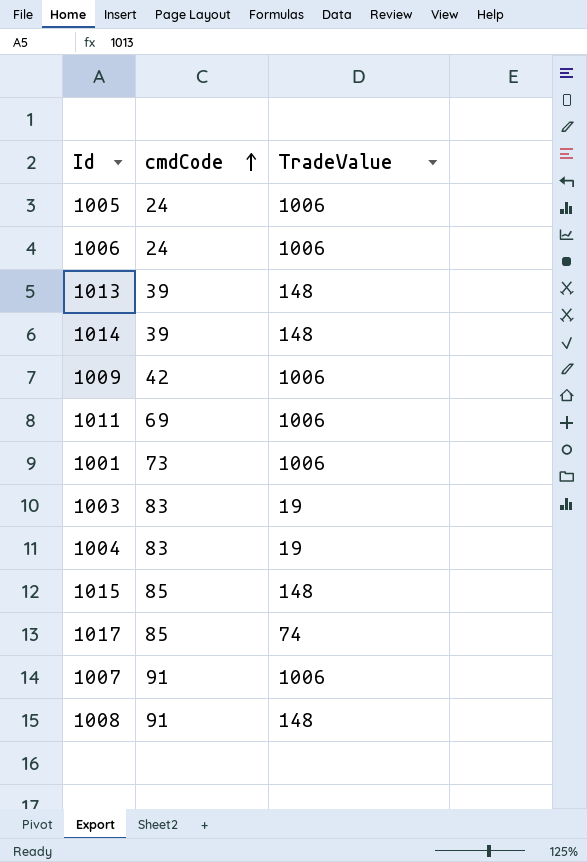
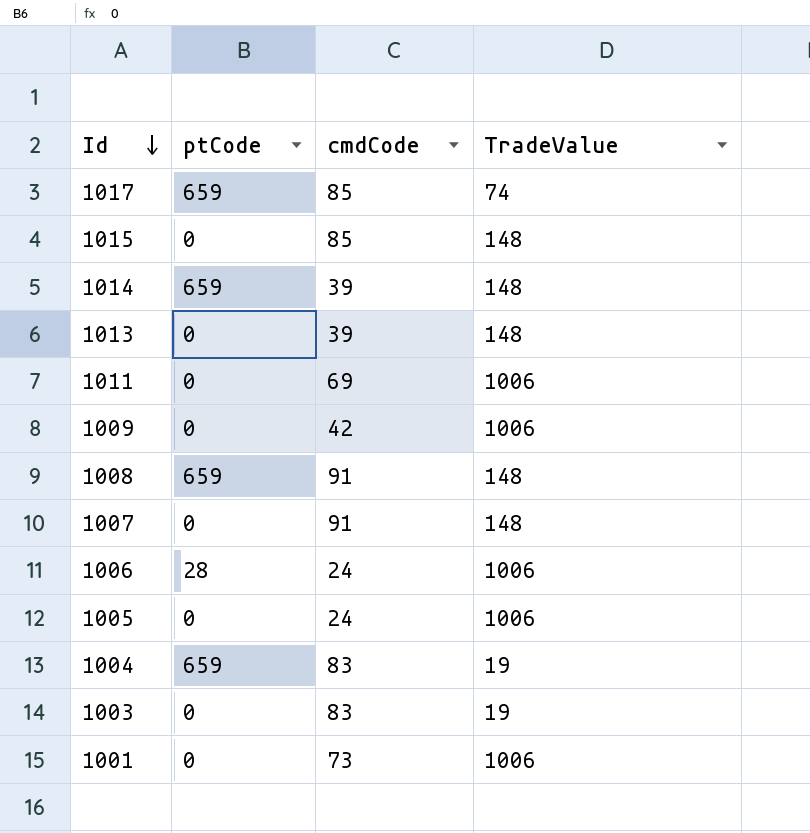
row order: cmdCode ascending -> Id descending
column ptCode | position: none -> 2
1007 | TradeValue: 1006 -> 148

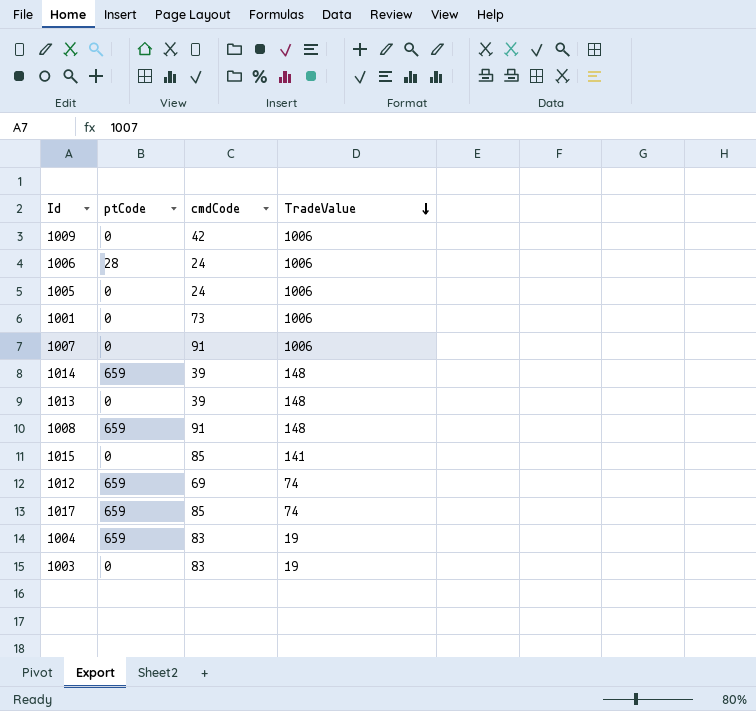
row order: Id descending -> TradeValue descending
row 1011: 0 | 69 | 1006 -> none
1007 | TradeValue: 148 -> 1006
1015 | TradeValue: 148 -> 141
row 1012: none -> 659 | 69 | 74

